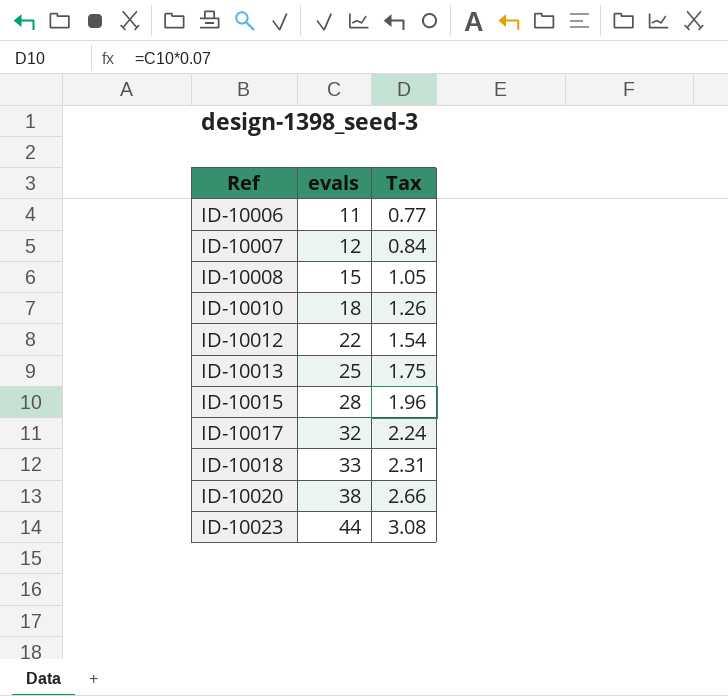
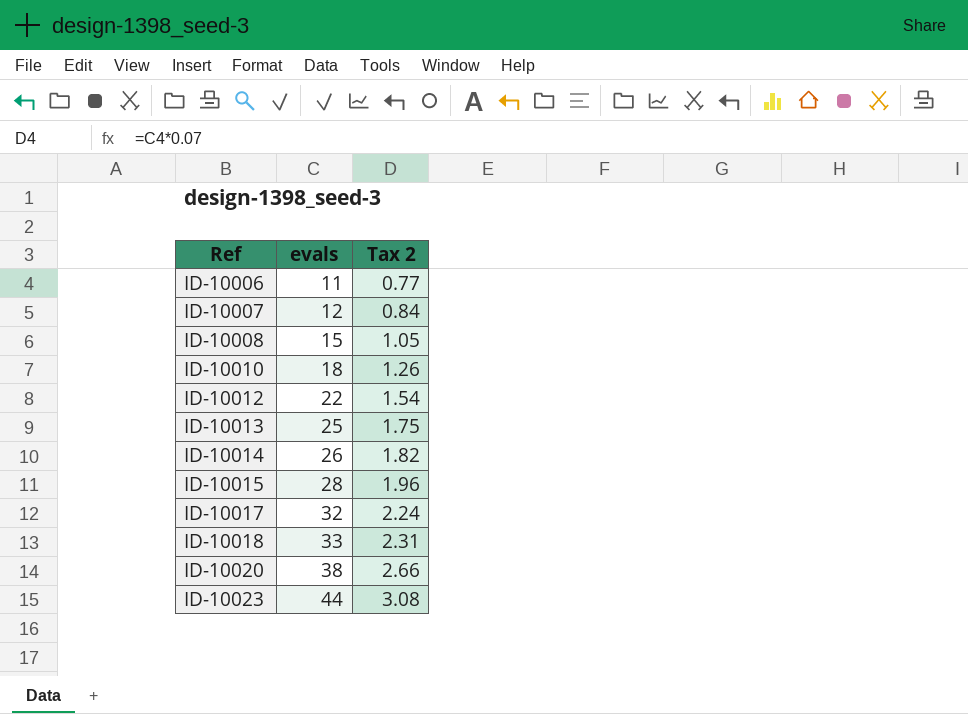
column name: Tax -> Tax 2
row ID-10014: none -> 26 | 1.82

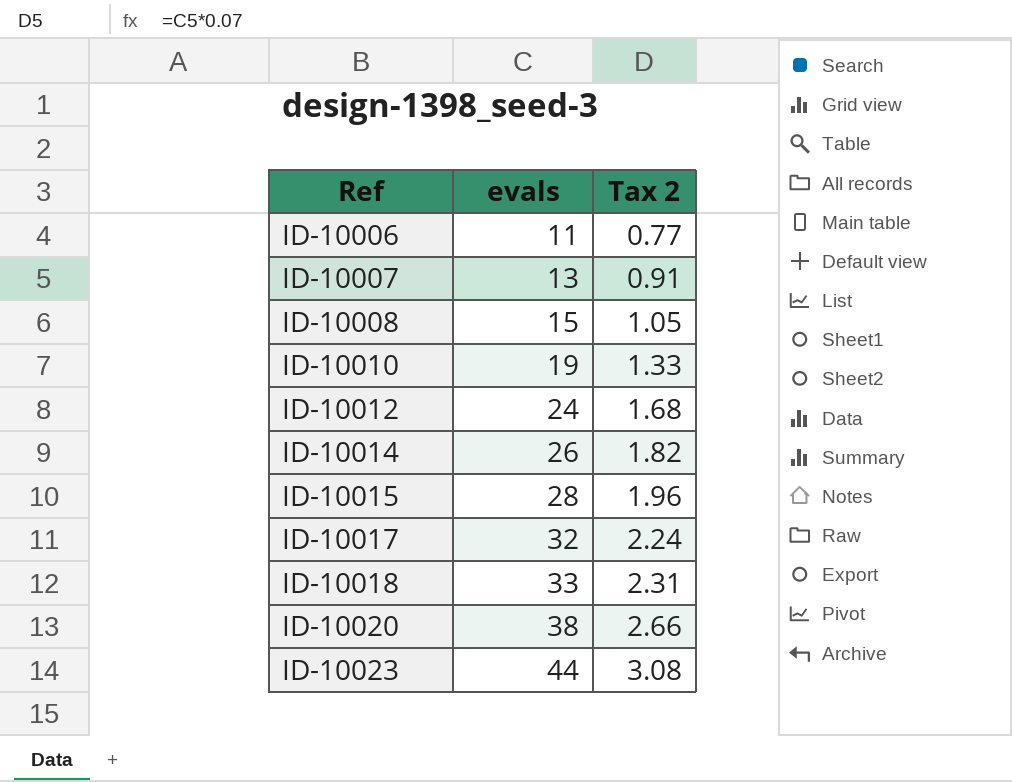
row ID-10013: 25 | 1.75 -> none
ID-10007 | evals: 12 -> 13
ID-10007 | Tax 2: 0.84 -> 0.91
ID-10010 | evals: 18 -> 19
ID-10010 | Tax 2: 1.26 -> 1.33
ID-10012 | evals: 22 -> 24
ID-10012 | Tax 2: 1.54 -> 1.68

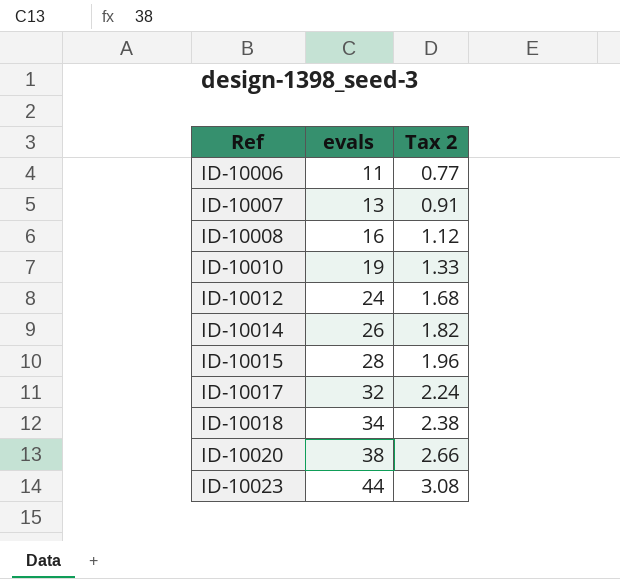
ID-10008 | evals: 15 -> 16
ID-10008 | Tax 2: 1.05 -> 1.12
ID-10018 | evals: 33 -> 34
ID-10018 | Tax 2: 2.31 -> 2.38

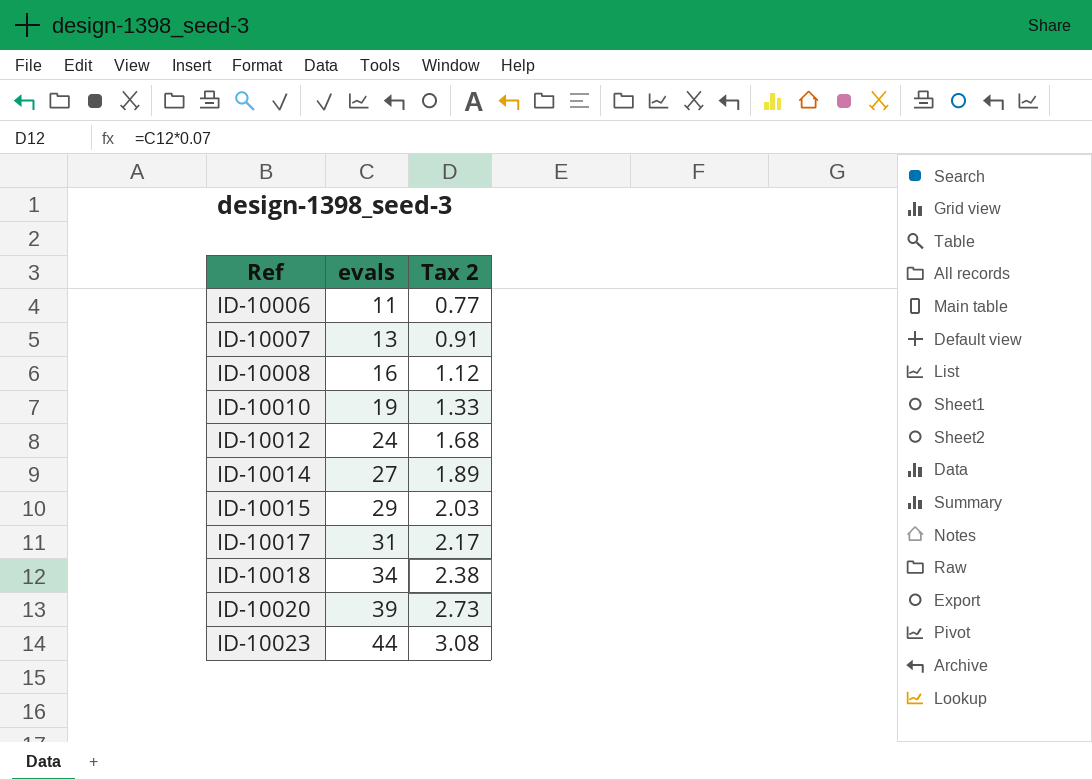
ID-10014 | evals: 26 -> 27
ID-10014 | Tax 2: 1.82 -> 1.89
ID-10015 | evals: 28 -> 29
ID-10015 | Tax 2: 1.96 -> 2.03
ID-10017 | evals: 32 -> 31
ID-10017 | Tax 2: 2.24 -> 2.17
ID-10020 | evals: 38 -> 39
ID-10020 | Tax 2: 2.66 -> 2.73

